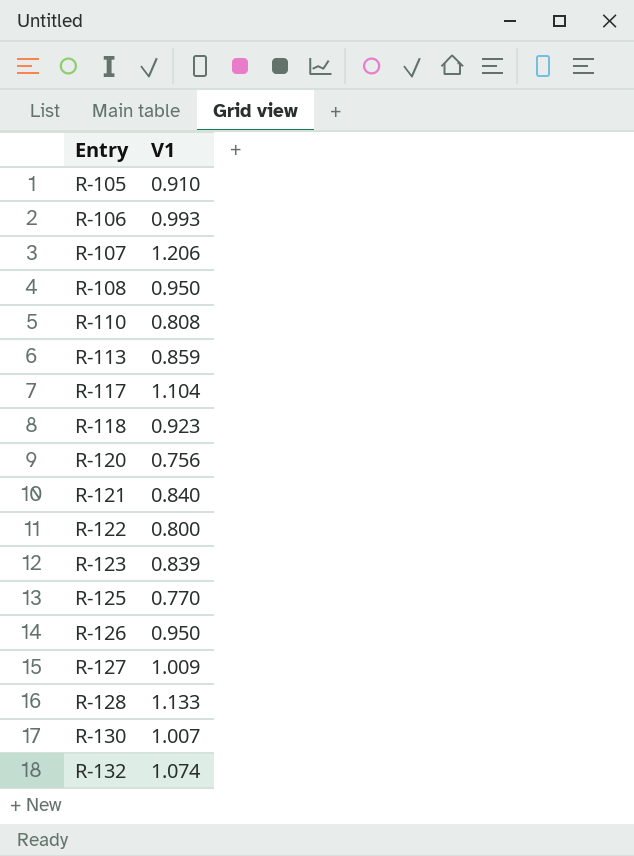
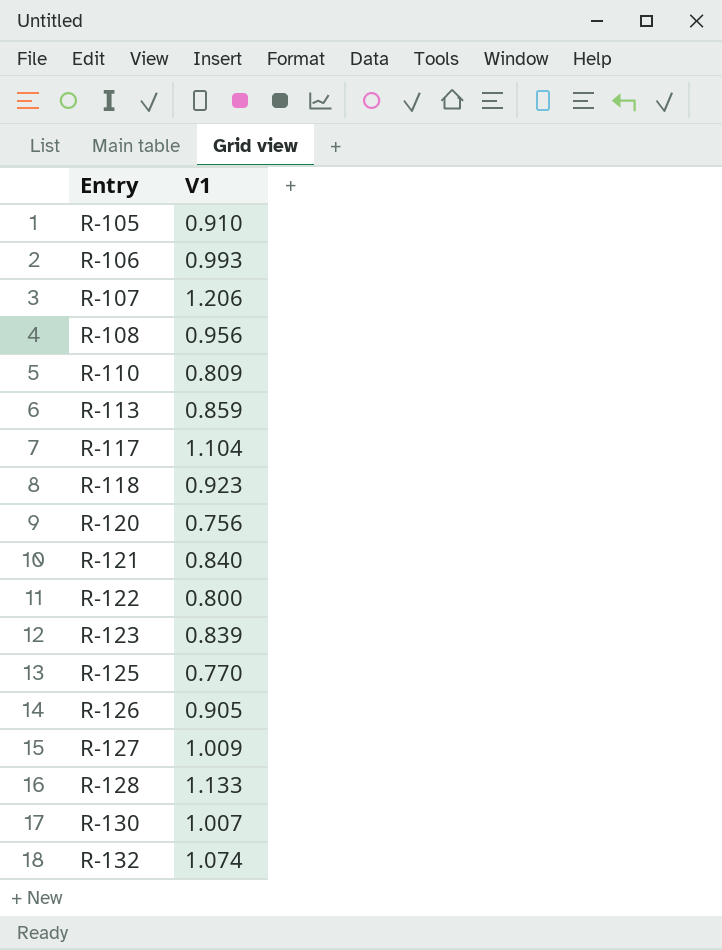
R-108 | V1: 0.950 -> 0.956
R-110 | V1: 0.808 -> 0.809
R-126 | V1: 0.950 -> 0.905

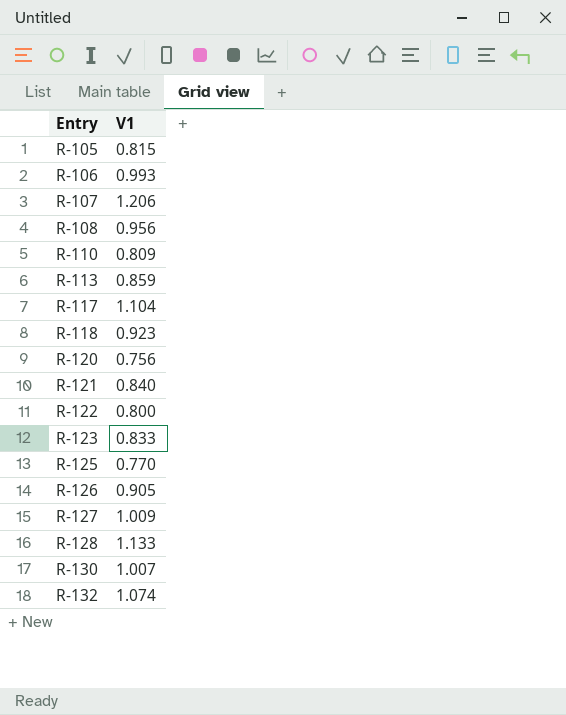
R-105 | V1: 0.910 -> 0.815
R-123 | V1: 0.839 -> 0.833

